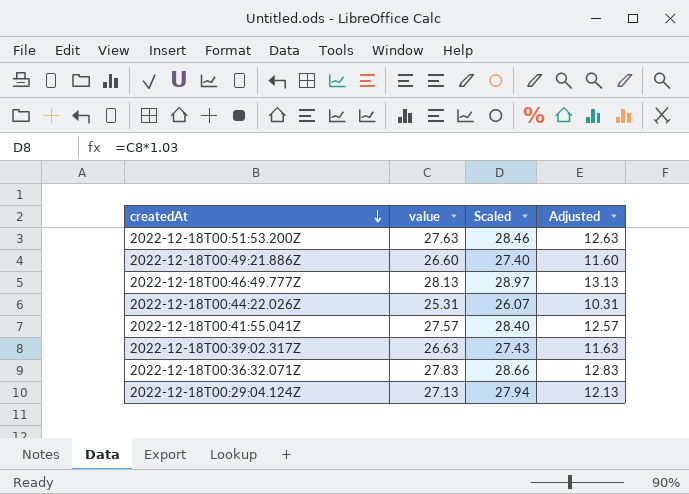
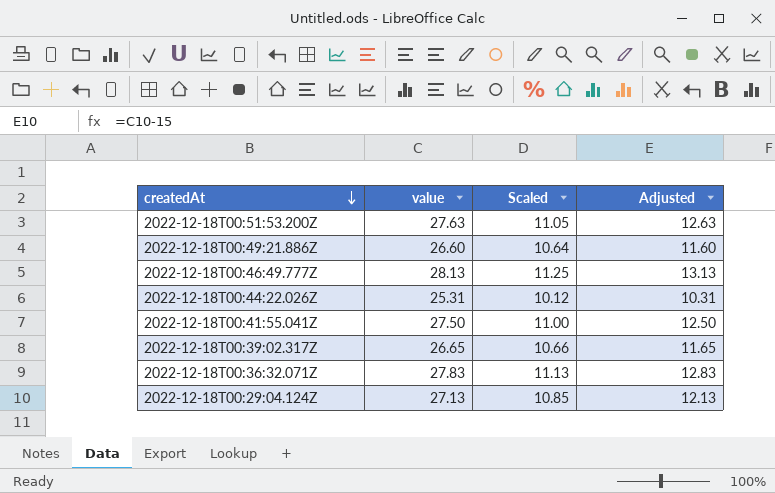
column Scaled | formula: [value] * 1.03 -> [value] * 0.4
2022-12-18T00:41:55.041Z | value: 27.57 -> 27.50
2022-12-18T00:41:55.041Z | Adjusted: 12.57 -> 12.50
2022-12-18T00:39:02.317Z | value: 26.63 -> 26.65
2022-12-18T00:39:02.317Z | Adjusted: 11.63 -> 11.65

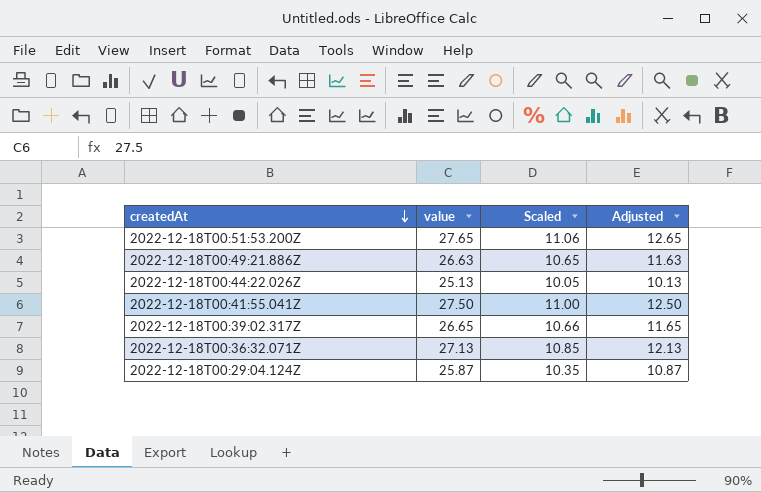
row 2022-12-18T00:46:49.777Z: 28.13 | 11.25 | 13.13 -> none
2022-12-18T00:51:53.200Z | value: 27.63 -> 27.65
2022-12-18T00:51:53.200Z | Scaled: 11.05 -> 11.06
2022-12-18T00:51:53.200Z | Adjusted: 12.63 -> 12.65
2022-12-18T00:49:21.886Z | value: 26.60 -> 26.63
2022-12-18T00:49:21.886Z | Scaled: 10.64 -> 10.65
2022-12-18T00:49:21.886Z | Adjusted: 11.60 -> 11.63
2022-12-18T00:44:22.026Z | value: 25.31 -> 25.13
2022-12-18T00:44:22.026Z | Scaled: 10.12 -> 10.05
2022-12-18T00:44:22.026Z | Adjusted: 10.31 -> 10.13
2022-12-18T00:36:32.071Z | value: 27.83 -> 27.13
2022-12-18T00:36:32.071Z | Scaled: 11.13 -> 10.85
2022-12-18T00:36:32.071Z | Adjusted: 12.83 -> 12.13
2022-12-18T00:29:04.124Z | value: 27.13 -> 25.87
2022-12-18T00:29:04.124Z | Scaled: 10.85 -> 10.35
2022-12-18T00:29:04.124Z | Adjusted: 12.13 -> 10.87

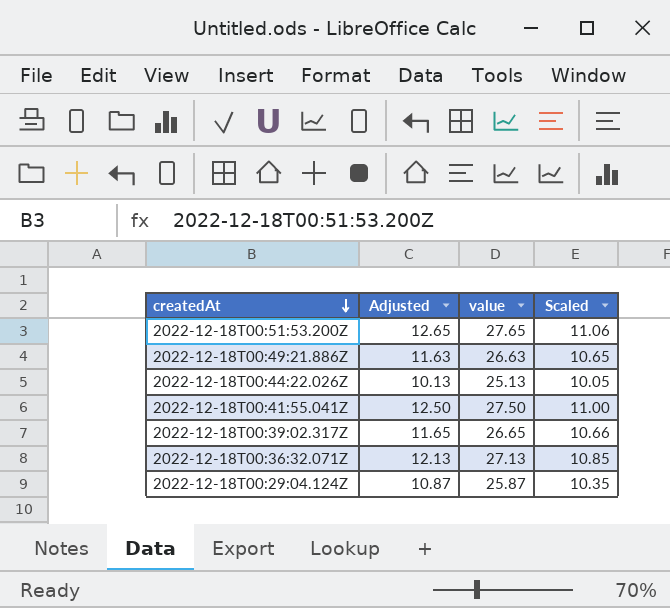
column Adjusted | position: 4 -> 2

